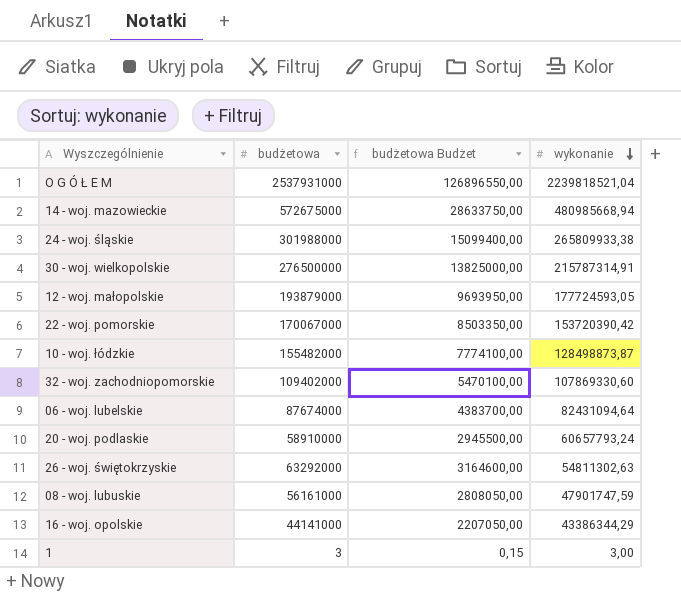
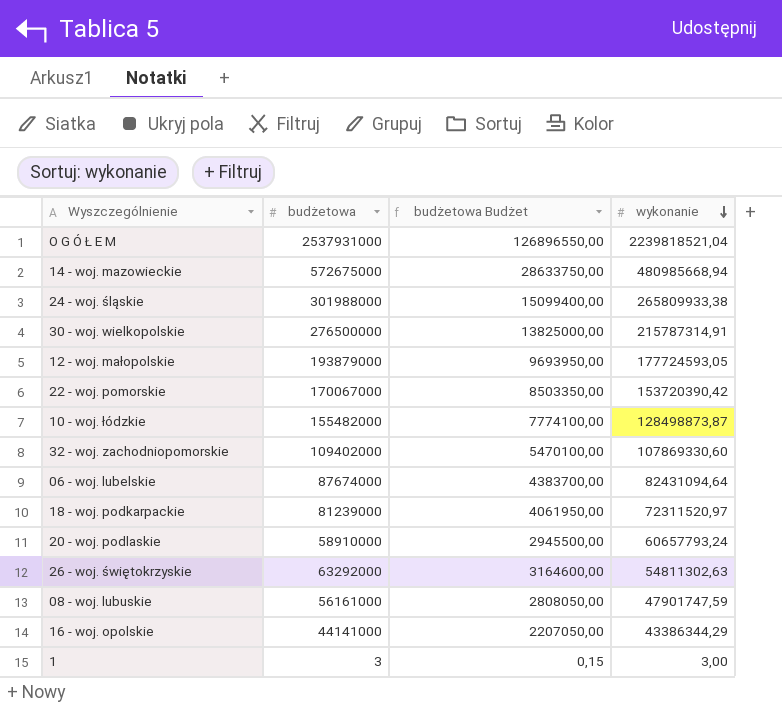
row 18 - woj. podkarpackie: none -> 81239000 | 4061950,00 | 72311520,97

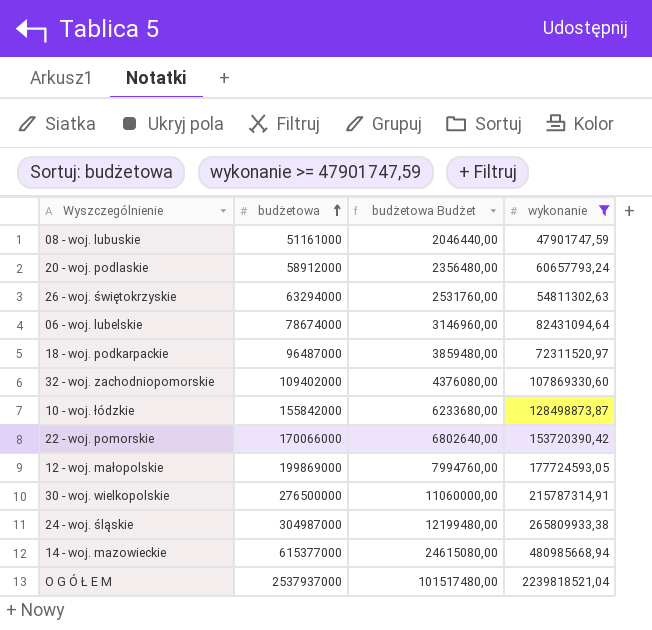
filter: none -> wykonanie >= 47901747,59
row order: wykonanie descending -> budżetowa ascending
column budżetowa Budżet | formula: [budżetowa] * 0,05 -> [budżetowa] * 0,04
08 - woj. lubuskie | budżetowa: 56161000 -> 51161000
20 - woj. podlaskie | budżetowa: 58910000 -> 58912000
26 - woj. świętokrzyskie | budżetowa: 63292000 -> 63294000
06 - woj. lubelskie | budżetowa: 87674000 -> 78674000
18 - woj. podkarpackie | budżetowa: 81239000 -> 96487000
10 - woj. łódzkie | budżetowa: 155482000 -> 155842000
22 - woj. pomorskie | budżetowa: 170067000 -> 170066000
12 - woj. małopolskie | budżetowa: 193879000 -> 199869000
24 - woj. śląskie | budżetowa: 301988000 -> 304987000
14 - woj. mazowieckie | budżetowa: 572675000 -> 615377000
O G Ó Ł E M | budżetowa: 2537931000 -> 2537937000

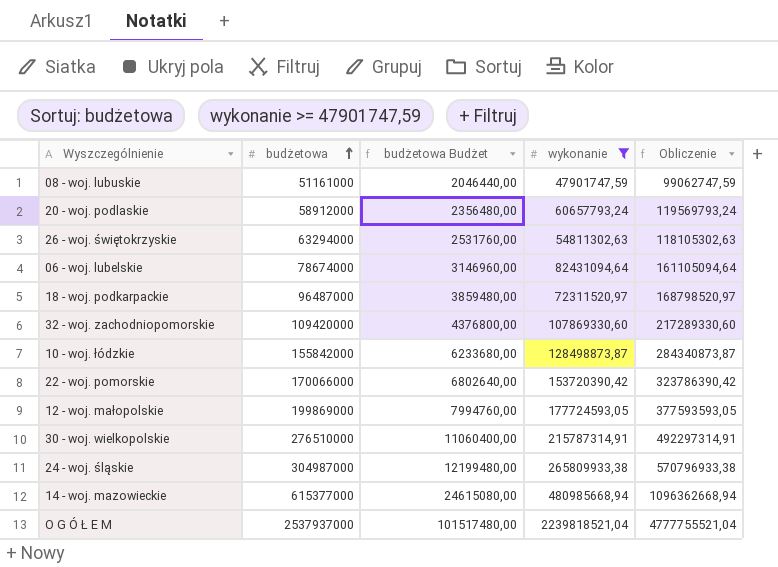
column Obliczenie | formula: none -> [budżetowa] + [wykonanie]
32 - woj. zachodniopomorskie | budżetowa: 109402000 -> 109420000
32 - woj. zachodniopomorskie | budżetowa Budżet: 4376080,00 -> 4376800,00
30 - woj. wielkopolskie | budżetowa: 276500000 -> 276510000
30 - woj. wielkopolskie | budżetowa Budżet: 11060000,00 -> 11060400,00

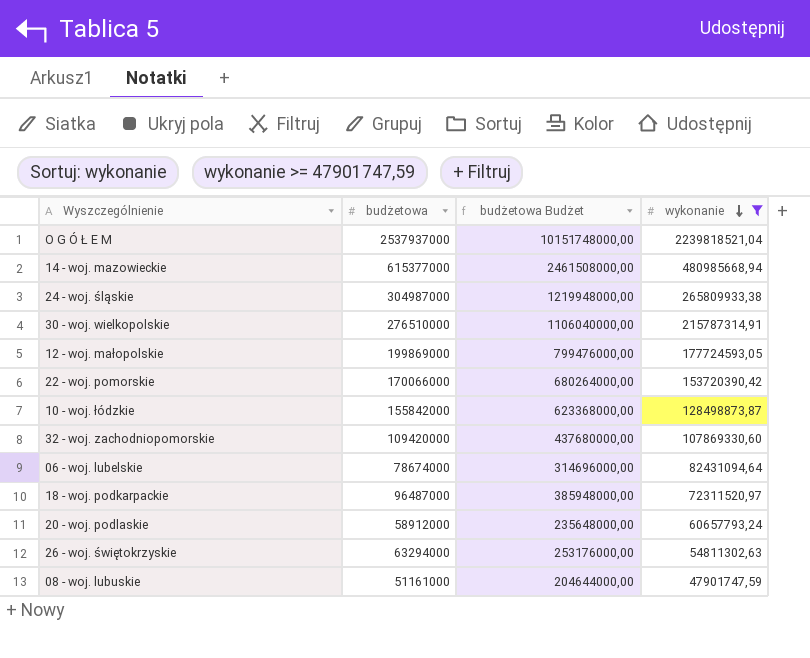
row order: budżetowa ascending -> wykonanie descending
column Obliczenie | formula: [budżetowa] + [wykonanie] -> none
column budżetowa Budżet | formula: [budżetowa] * 0,04 -> [budżetowa] * 4

